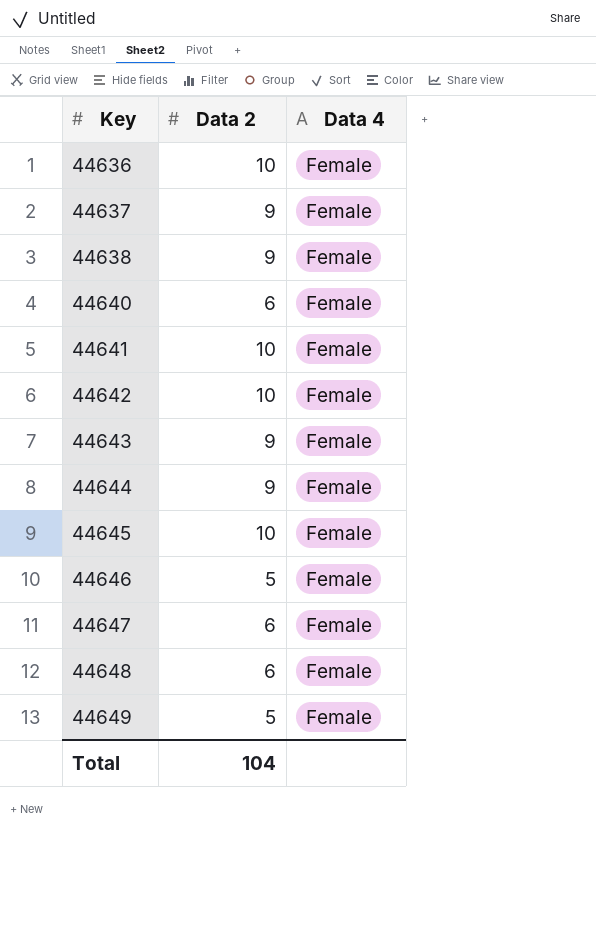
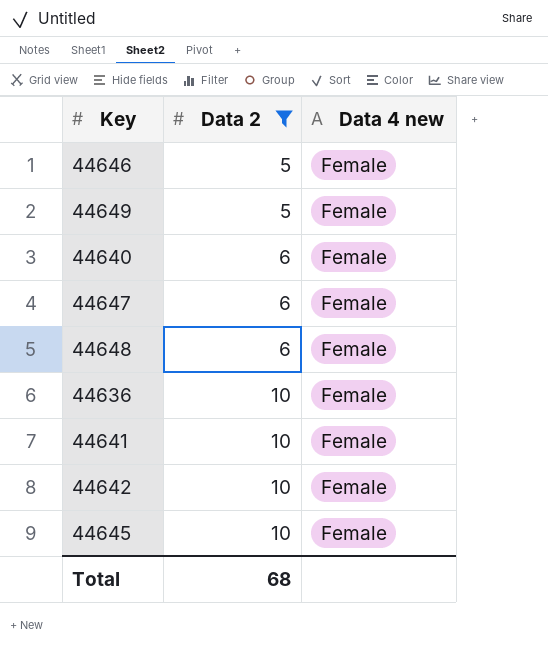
filter: none -> Data 2 != 9
row order: Key ascending -> Data 2 ascending
column name: Data 4 -> Data 4 new
Total | Data 2: 104 -> 68

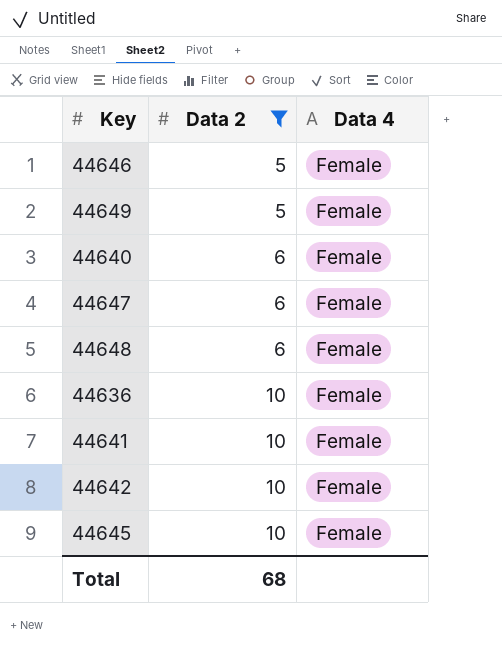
column name: Data 4 new -> Data 4

